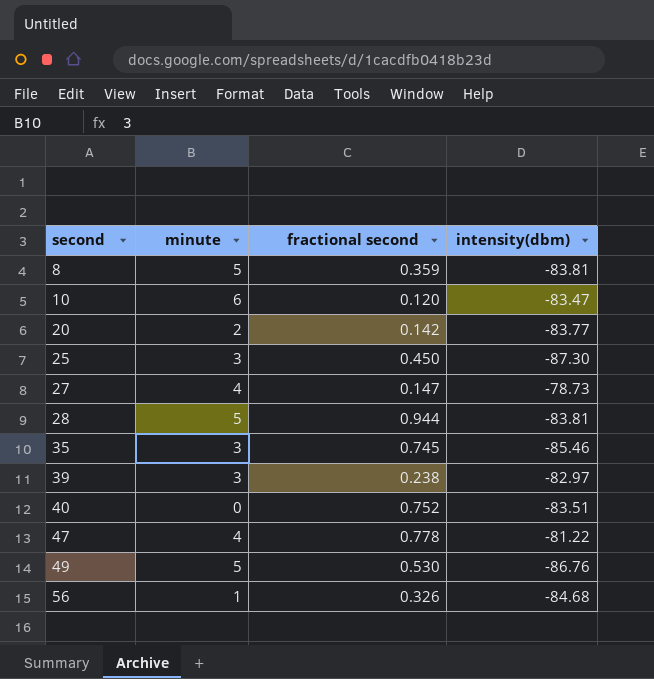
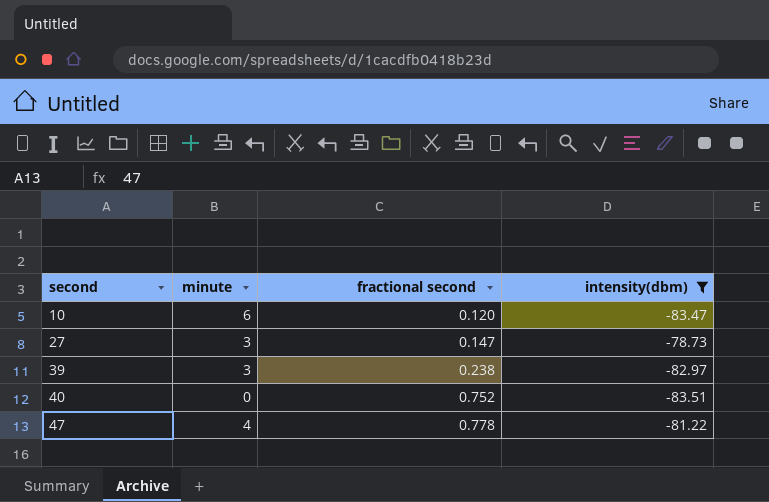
filter: none -> intensity(dbm) >= -83.51
27 | minute: 4 -> 3

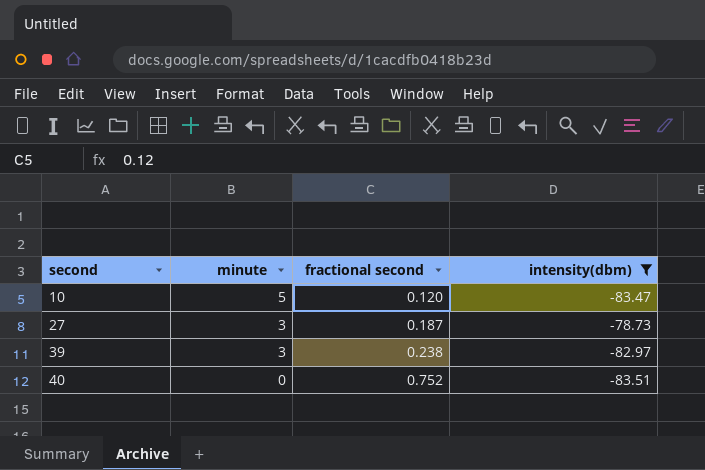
row 47: 4 | 0.778 | -81.22 -> none
10 | minute: 6 -> 5
27 | fractional second: 0.147 -> 0.187

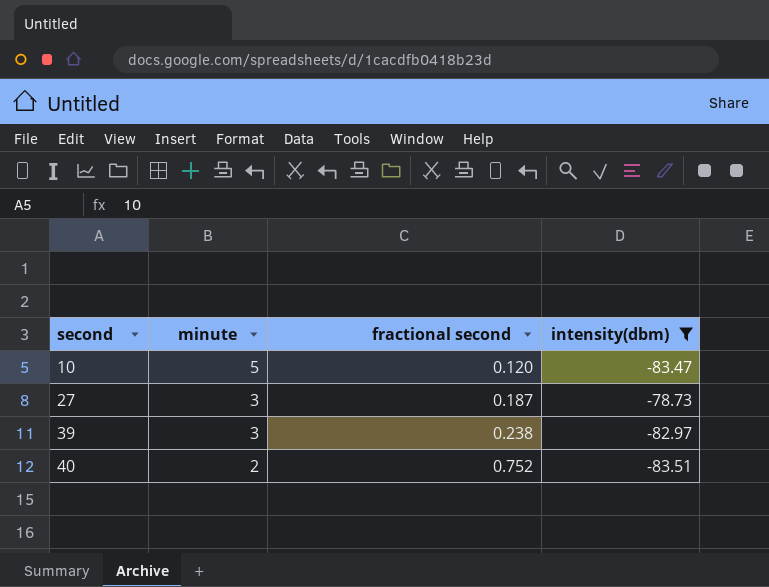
40 | minute: 0 -> 2

